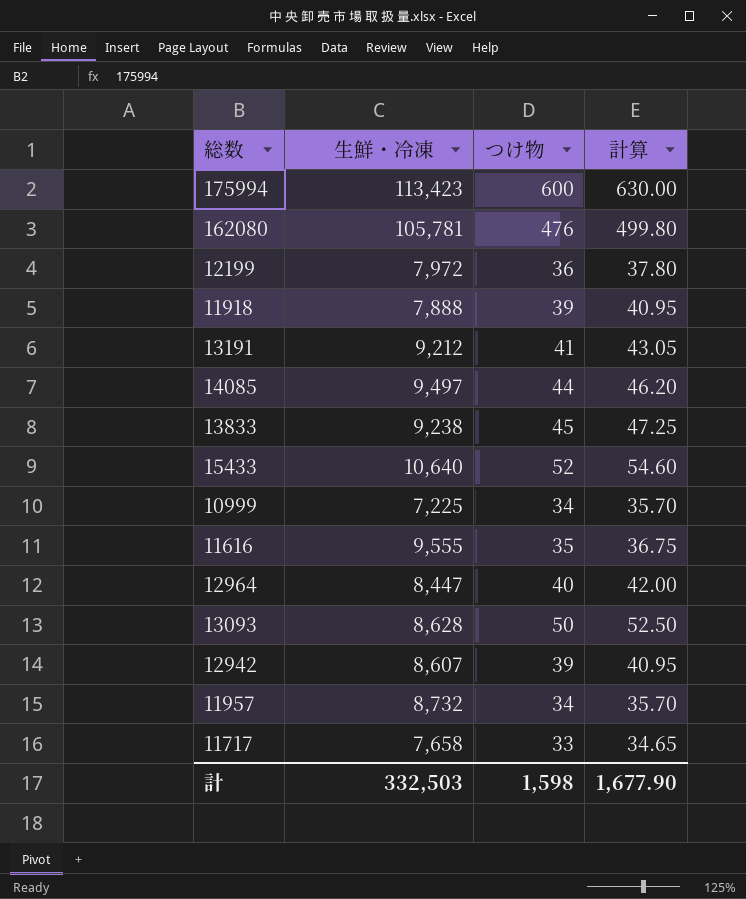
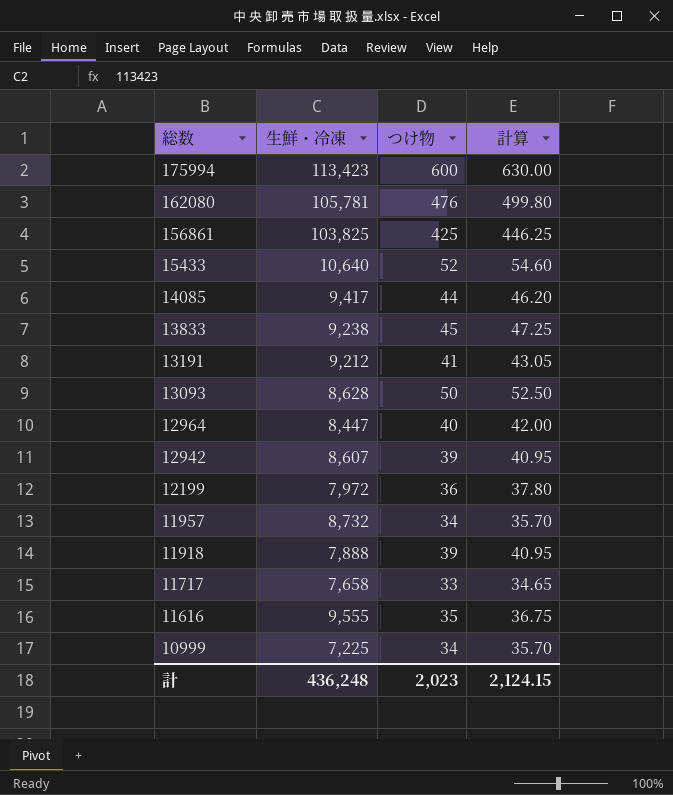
row order: none -> 総数 descending
row 156861: none -> 103,825 | 425 | 446.25
14085 | 生鮮・冷凍: 9,497 -> 9,417
計 | 生鮮・冷凍: 332,503 -> 436,248
計 | つけ物: 1,598 -> 2,023
計 | 計算: 1,677.90 -> 2,124.15

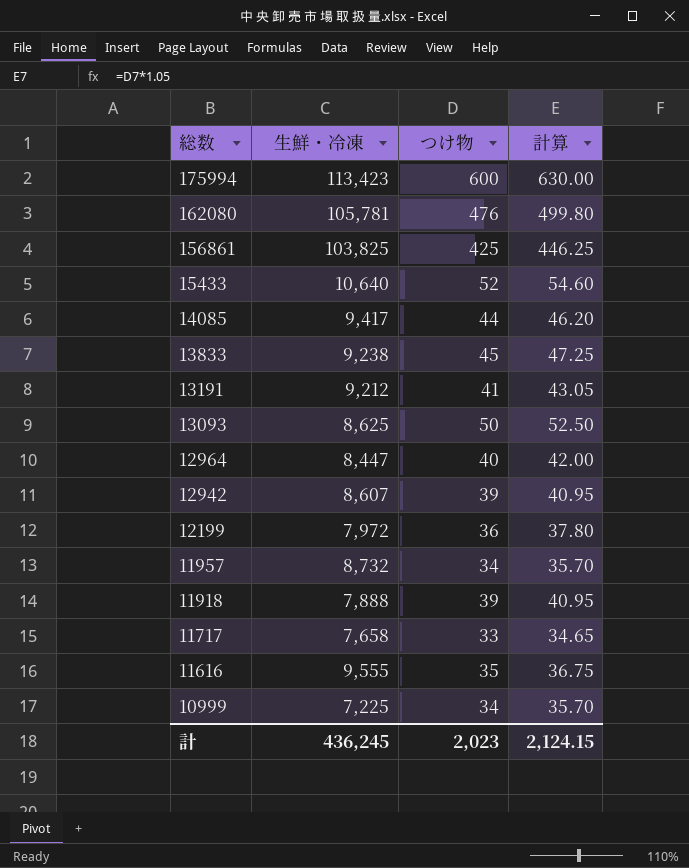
13093 | 生鮮・冷凍: 8,628 -> 8,625
計 | 生鮮・冷凍: 436,248 -> 436,245

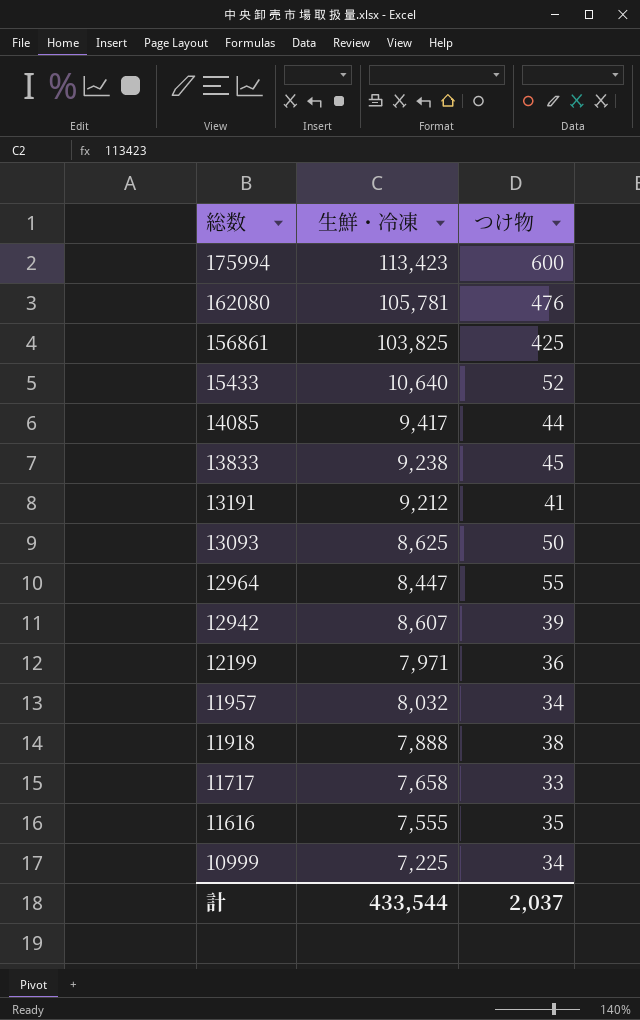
column 計算 | formula: [つけ物] * 1.05 -> none
12964 | つけ物: 40 -> 55
12199 | 生鮮・冷凍: 7,972 -> 7,971
11957 | 生鮮・冷凍: 8,732 -> 8,032
11918 | つけ物: 39 -> 38
11616 | 生鮮・冷凍: 9,555 -> 7,555
計 | 生鮮・冷凍: 436,245 -> 433,544
計 | つけ物: 2,023 -> 2,037

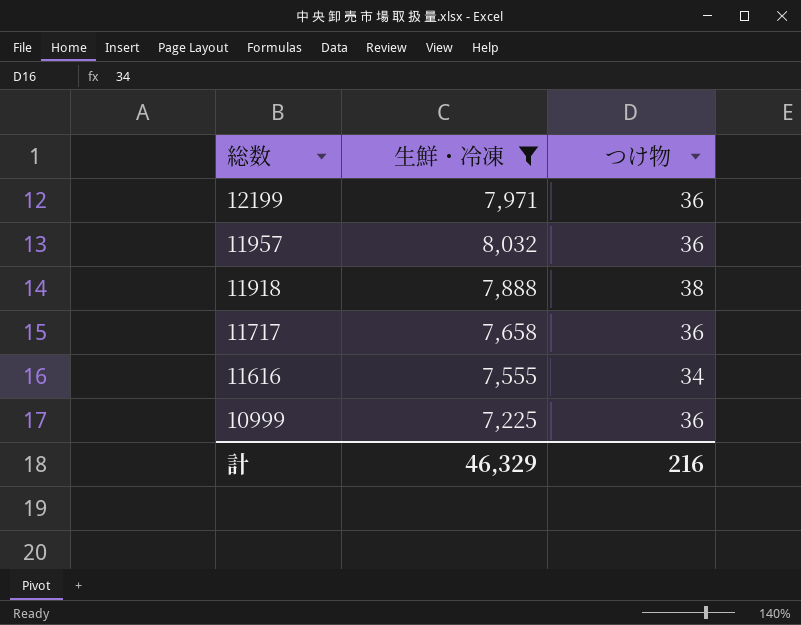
filter: none -> 生鮮・冷凍 <= 8,032
11957 | つけ物: 34 -> 36
11717 | つけ物: 33 -> 36
11616 | つけ物: 35 -> 34
10999 | つけ物: 34 -> 36
計 | 生鮮・冷凍: 433,544 -> 46,329
計 | つけ物: 2,037 -> 216

